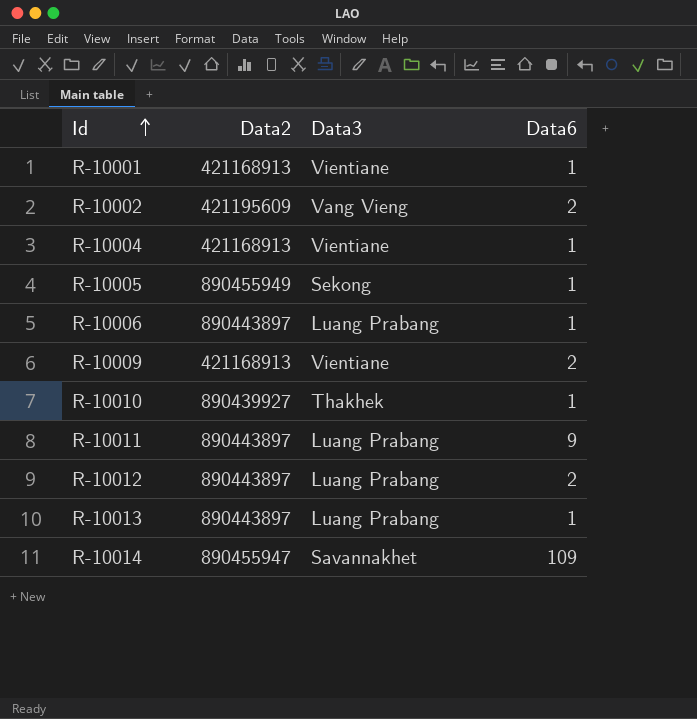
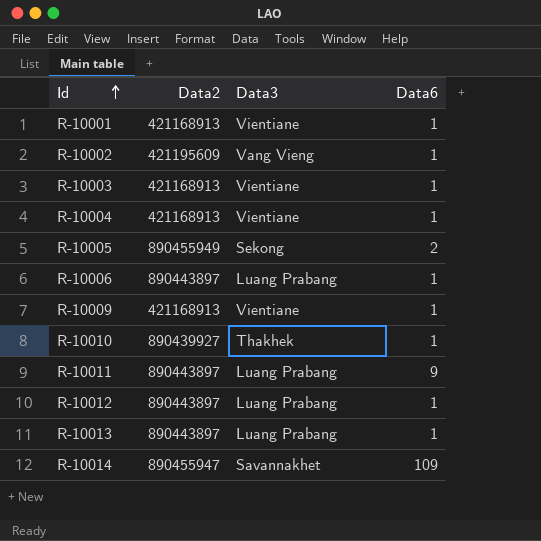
R-10002 | Data6: 2 -> 1
row R-10003: none -> 421168913 | Vientiane | 1
R-10005 | Data6: 1 -> 2
R-10009 | Data6: 2 -> 1
R-10012 | Data6: 2 -> 1

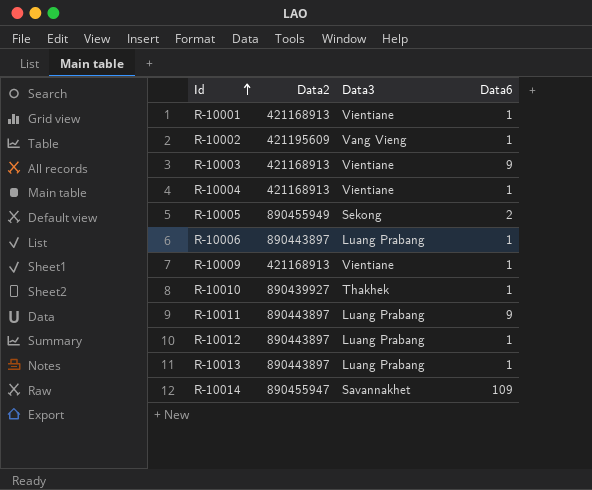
R-10003 | Data6: 1 -> 9

